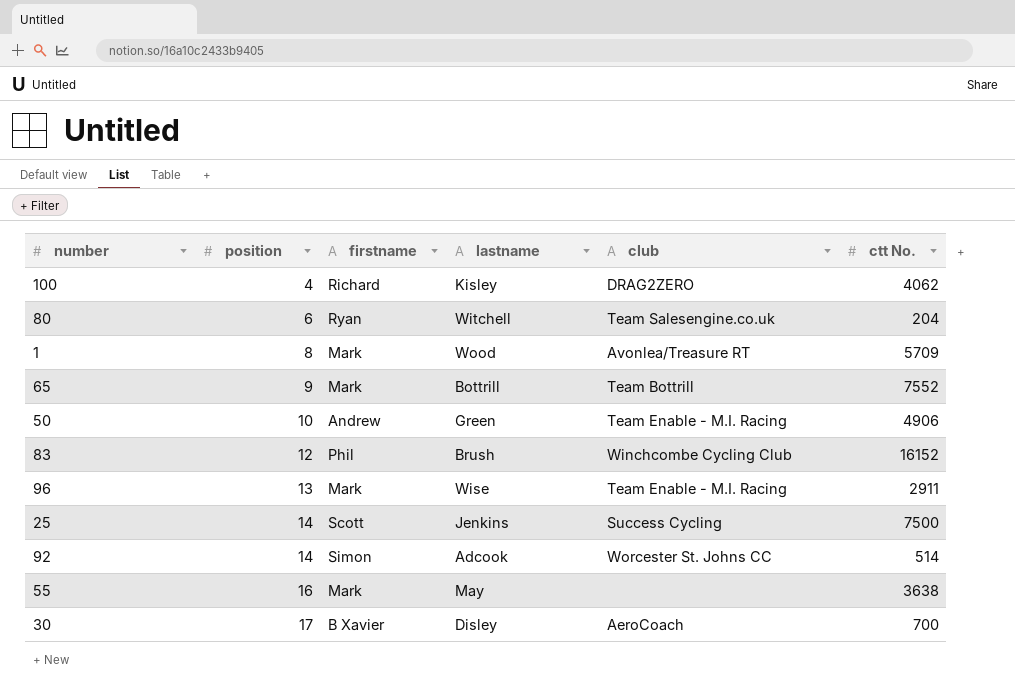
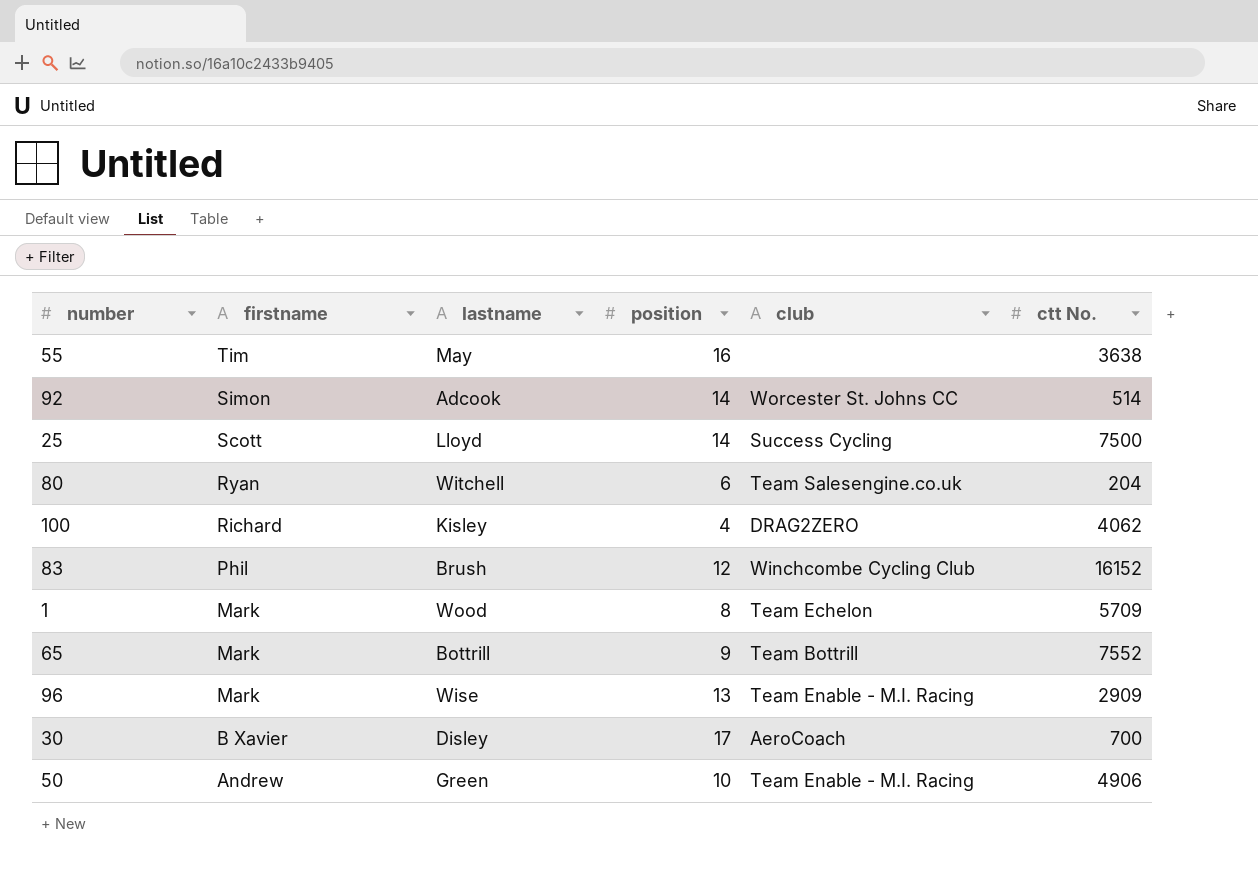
row order: position ascending -> firstname descending
column position | position: 2 -> 4
55 | firstname: Mark -> Tim
25 | lastname: Jenkins -> Lloyd
1 | club: Avonlea/Treasure RT -> Team Echelon
96 | ctt No.: 2911 -> 2909

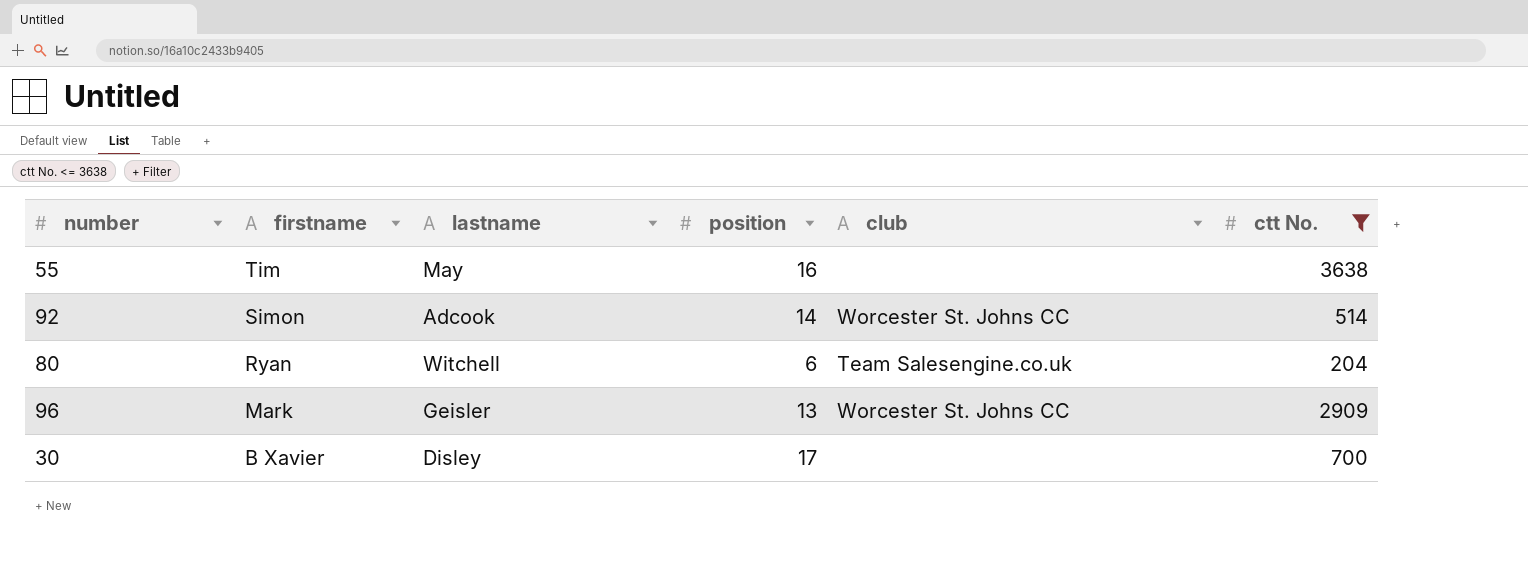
filter: none -> ctt No. <= 3638
96 | lastname: Wise -> Geisler
96 | club: Team Enable - M.I. Racing -> Worcester St. Johns CC
30 | club: AeroCoach -> none

